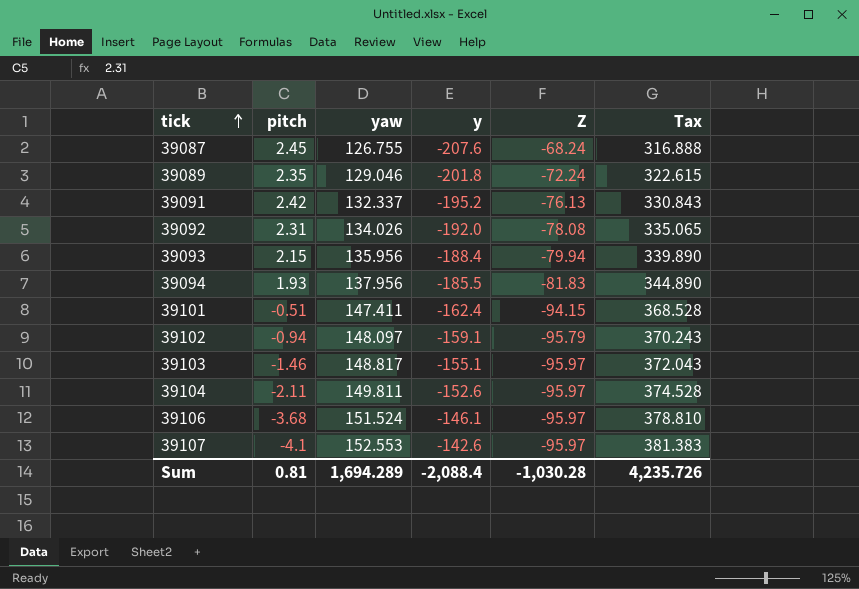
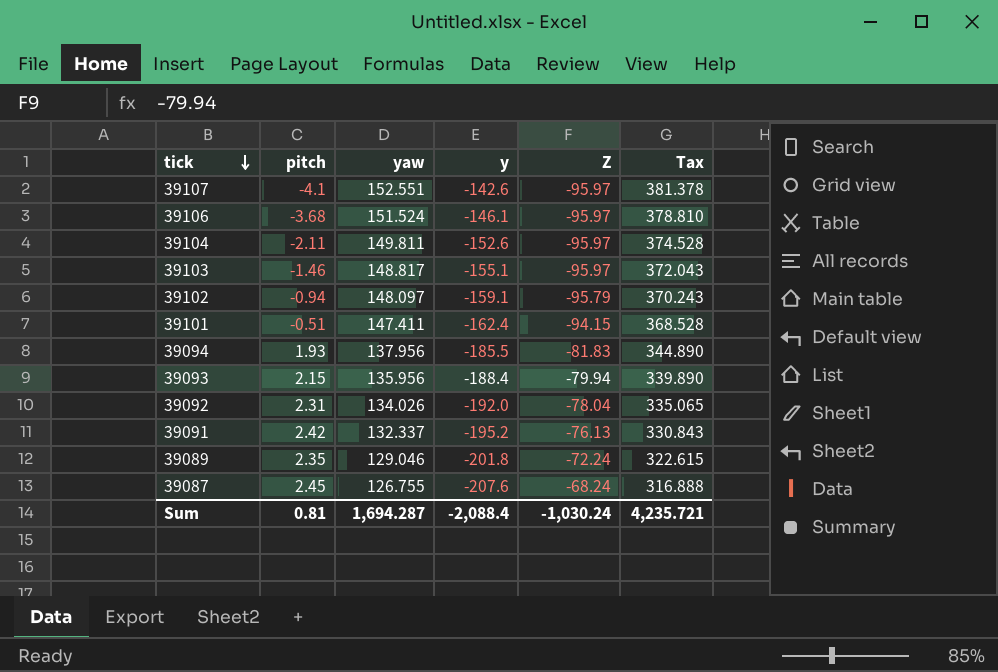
row order: tick ascending -> tick descending
39107 | yaw: 152.553 -> 152.551
39107 | Tax: 381.383 -> 381.378
39092 | Z: -78.08 -> -78.04
Sum | yaw: 1,694.289 -> 1,694.287
Sum | Z: -1,030.28 -> -1,030.24
Sum | Tax: 4,235.726 -> 4,235.721

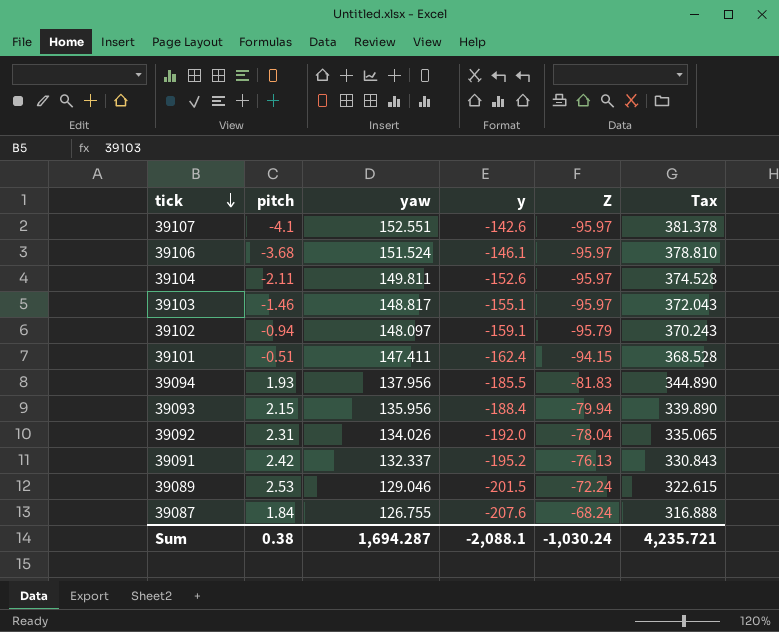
39089 | pitch: 2.35 -> 2.53
39089 | y: -201.8 -> -201.5
39087 | pitch: 2.45 -> 1.84
Sum | pitch: 0.81 -> 0.38
Sum | y: -2,088.4 -> -2,088.1

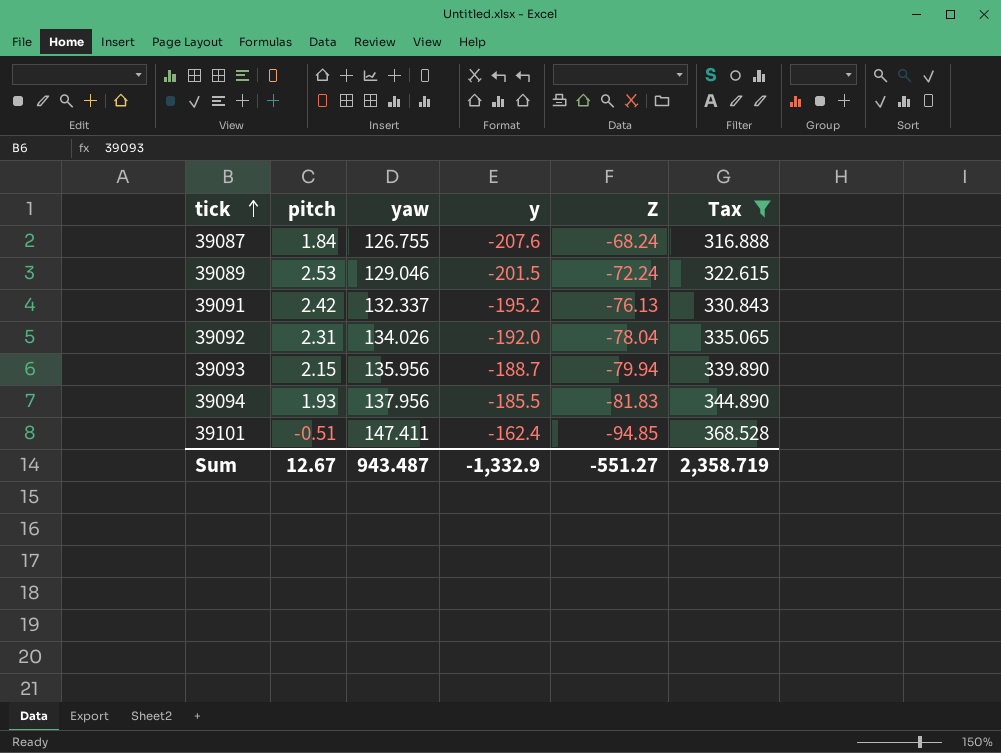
filter: none -> Tax <= 368.528
row order: tick descending -> tick ascending
39093 | y: -188.4 -> -188.7
39101 | Z: -94.15 -> -94.85
Sum | pitch: 0.38 -> 12.67
Sum | yaw: 1,694.287 -> 943.487
Sum | y: -2,088.1 -> -1,332.9
Sum | Z: -1,030.24 -> -551.27
Sum | Tax: 4,235.721 -> 2,358.719

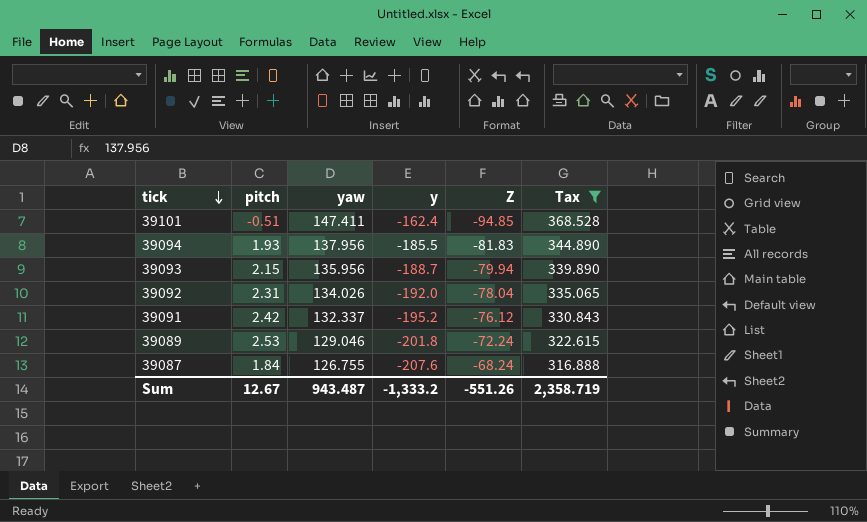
row order: tick ascending -> tick descending
39091 | Z: -76.13 -> -76.12
39089 | y: -201.5 -> -201.8
Sum | y: -1,332.9 -> -1,333.2
Sum | Z: -551.27 -> -551.26

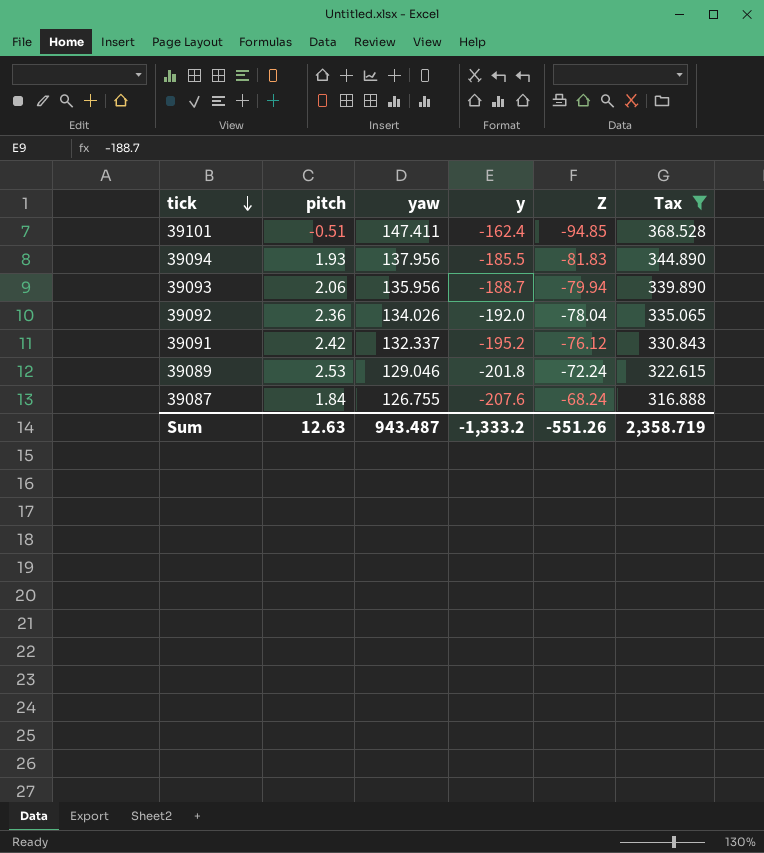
39093 | pitch: 2.15 -> 2.06
39092 | pitch: 2.31 -> 2.36
Sum | pitch: 12.67 -> 12.63

